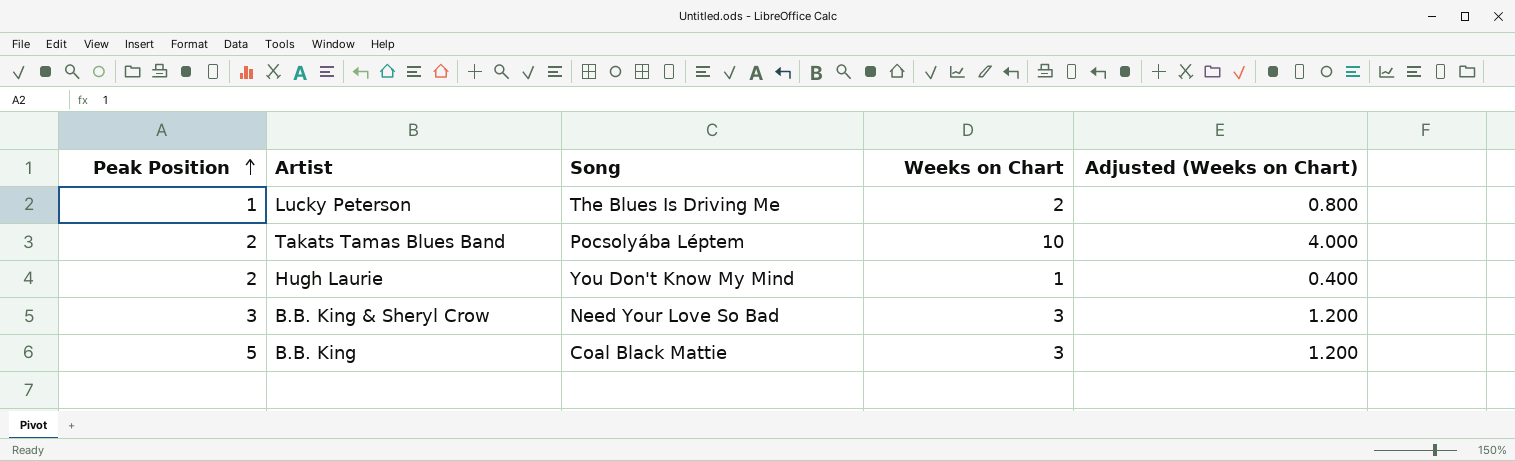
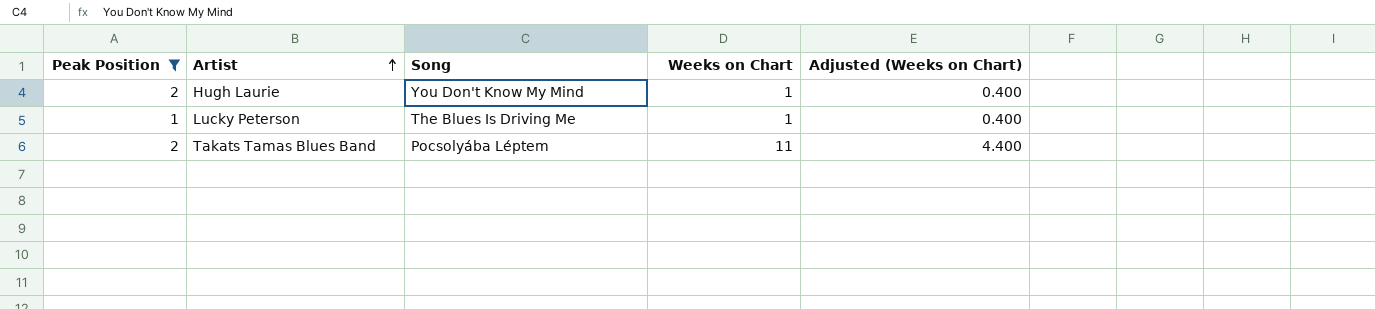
filter: none -> Peak Position <= 2
row order: Peak Position ascending -> Artist ascending
Lucky Peterson | Weeks on Chart: 2 -> 1
Lucky Peterson | Adjusted (Weeks on Chart): 0.800 -> 0.400
Takats Tamas Blues Band | Weeks on Chart: 10 -> 11
Takats Tamas Blues Band | Adjusted (Weeks on Chart): 4.000 -> 4.400

